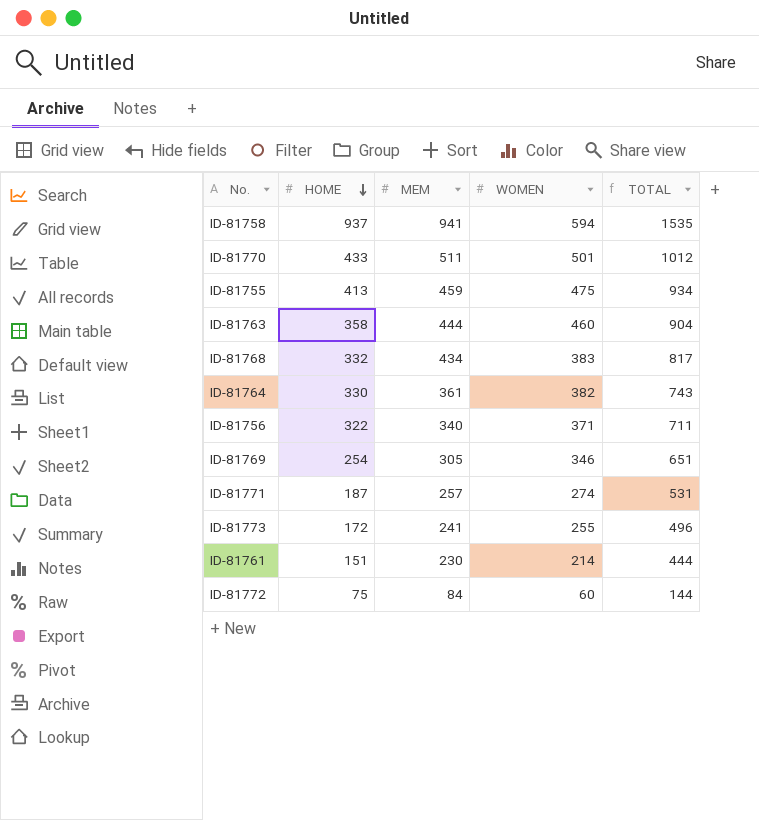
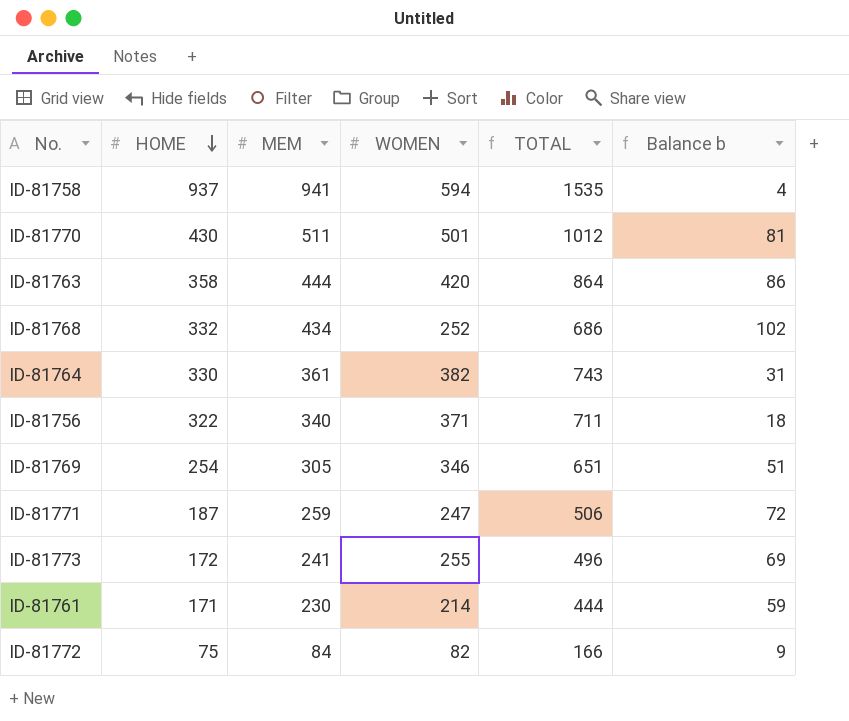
column Balance b | formula: none -> [MEM] - [HOME]
row ID-81755: 413 | 459 | 475 | 934 -> none
ID-81770 | HOME: 433 -> 430
ID-81763 | WOMEN: 460 -> 420
ID-81763 | TOTAL: 904 -> 864
ID-81768 | WOMEN: 383 -> 252
ID-81768 | TOTAL: 817 -> 686
ID-81771 | MEM: 257 -> 259
ID-81771 | WOMEN: 274 -> 247
ID-81771 | TOTAL: 531 -> 506
ID-81761 | HOME: 151 -> 171
ID-81772 | WOMEN: 60 -> 82
ID-81772 | TOTAL: 144 -> 166

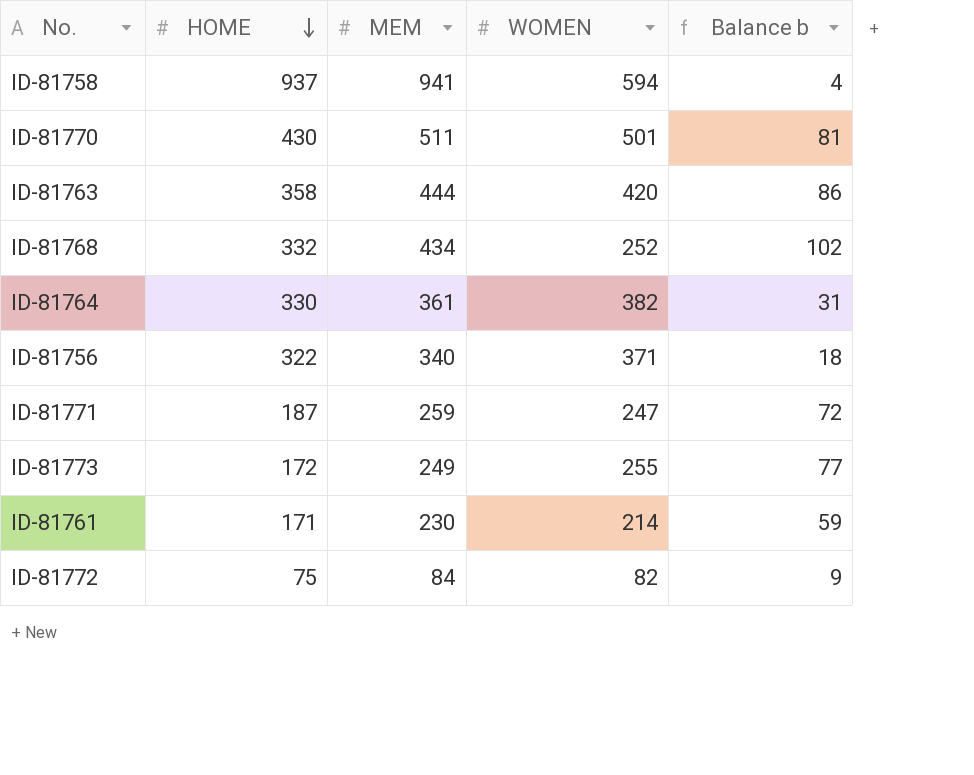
column TOTAL | formula: [MEM] + [WOMEN] -> none
row ID-81769: 254 | 305 | 346 | 651 | 51 -> none
ID-81773 | MEM: 241 -> 249
ID-81773 | Balance b: 69 -> 77

